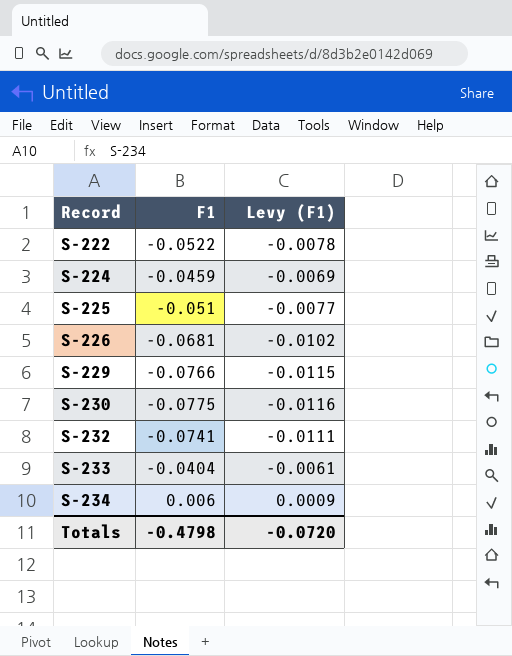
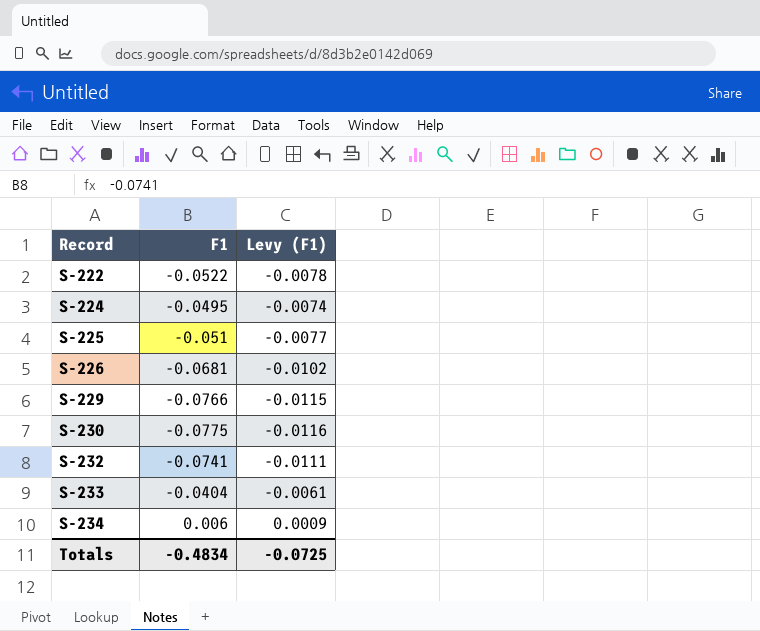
S-224 | F1: -0.0459 -> -0.0495
S-224 | Levy (F1): -0.0069 -> -0.0074
Totals | F1: -0.4798 -> -0.4834
Totals | Levy (F1): -0.0720 -> -0.0725

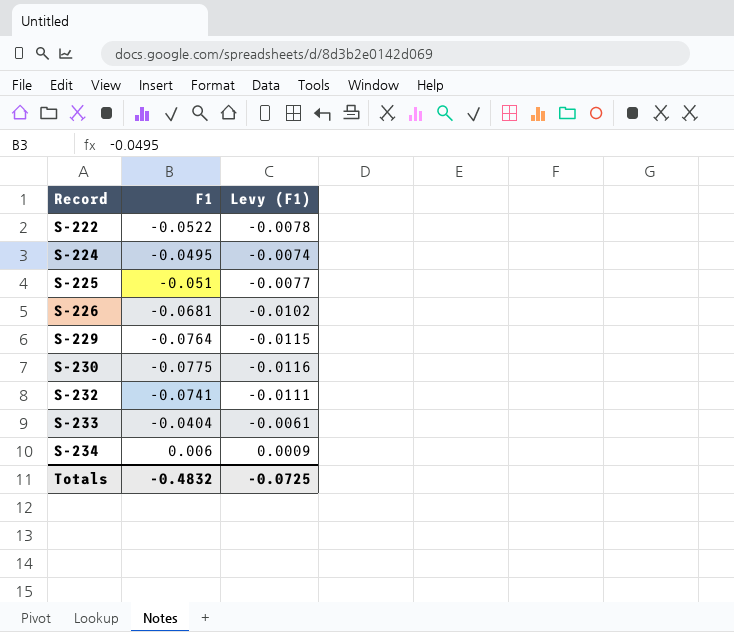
S-229 | F1: -0.0766 -> -0.0764
Totals | F1: -0.4834 -> -0.4832

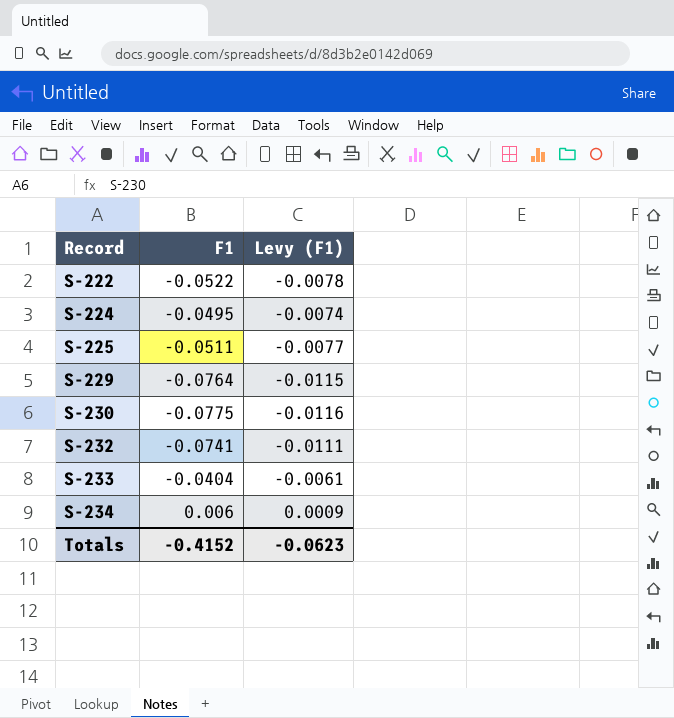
row S-226: -0.0681 | -0.0102 -> none
S-225 | F1: -0.051 -> -0.0511
Totals | F1: -0.4832 -> -0.4152
Totals | Levy (F1): -0.0725 -> -0.0623

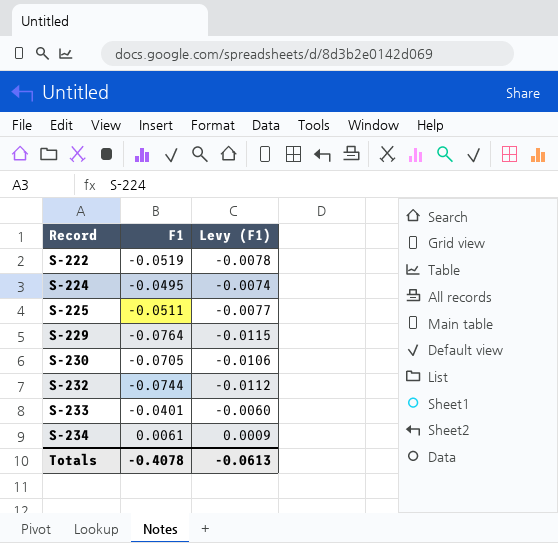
S-222 | F1: -0.0522 -> -0.0519
S-230 | F1: -0.0775 -> -0.0705
S-230 | Levy (F1): -0.0116 -> -0.0106
S-232 | F1: -0.0741 -> -0.0744
S-232 | Levy (F1): -0.0111 -> -0.0112
S-233 | F1: -0.0404 -> -0.0401
S-233 | Levy (F1): -0.0061 -> -0.0060
S-234 | F1: 0.006 -> 0.0061
Totals | F1: -0.4152 -> -0.4078
Totals | Levy (F1): -0.0623 -> -0.0613

